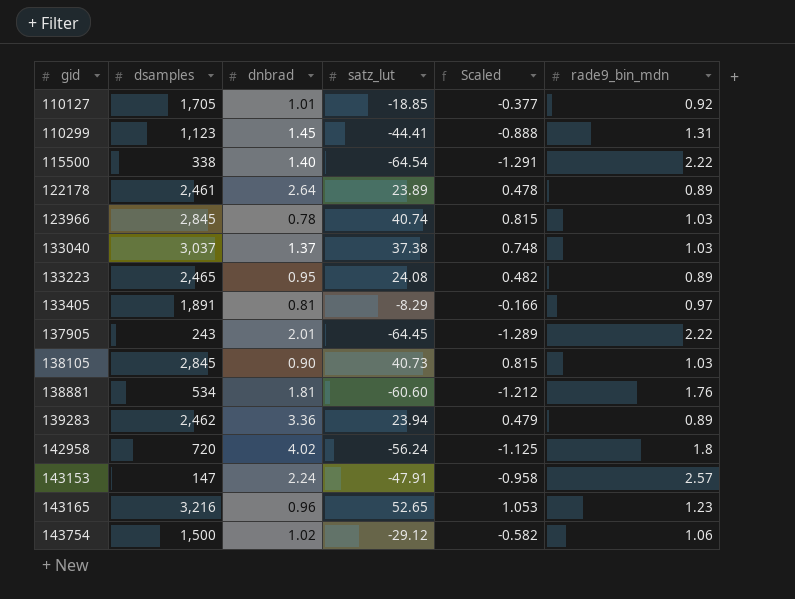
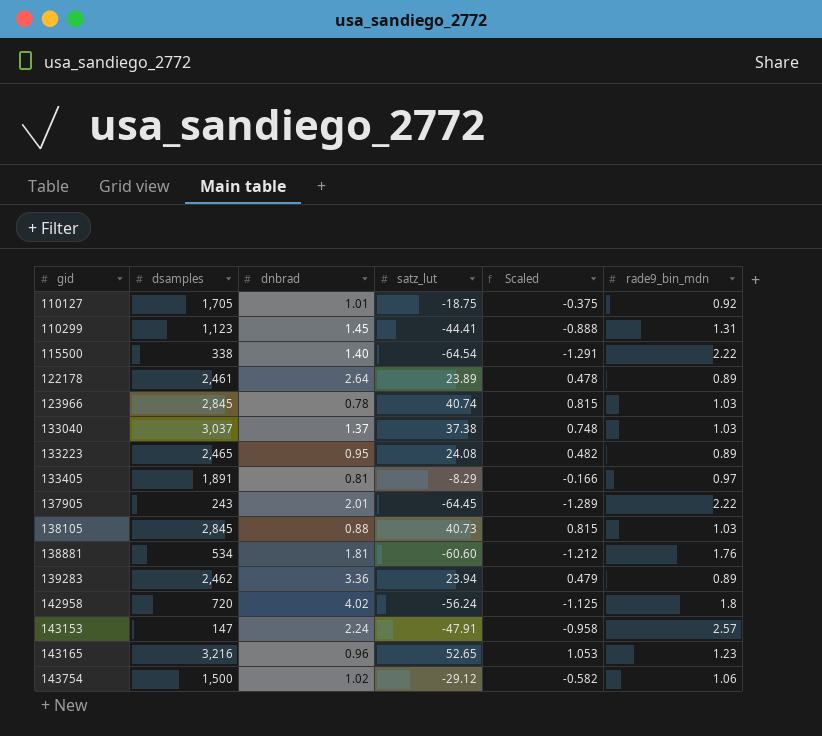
110127 | satz_lut: -18.85 -> -18.75
110127 | Scaled: -0.377 -> -0.375
138105 | dnbrad: 0.90 -> 0.88

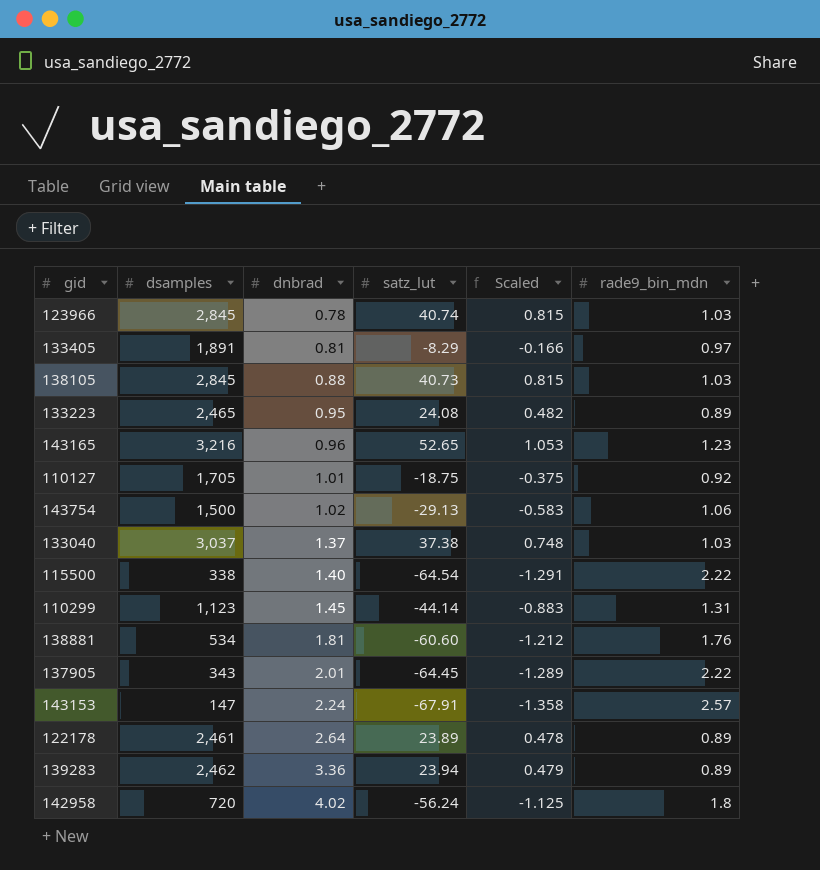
row order: gid ascending -> dnbrad ascending
143754 | satz_lut: -29.12 -> -29.13
143754 | Scaled: -0.582 -> -0.583
110299 | satz_lut: -44.41 -> -44.14
110299 | Scaled: -0.888 -> -0.883
137905 | dsamples: 243 -> 343
143153 | satz_lut: -47.91 -> -67.91
143153 | Scaled: -0.958 -> -1.358

